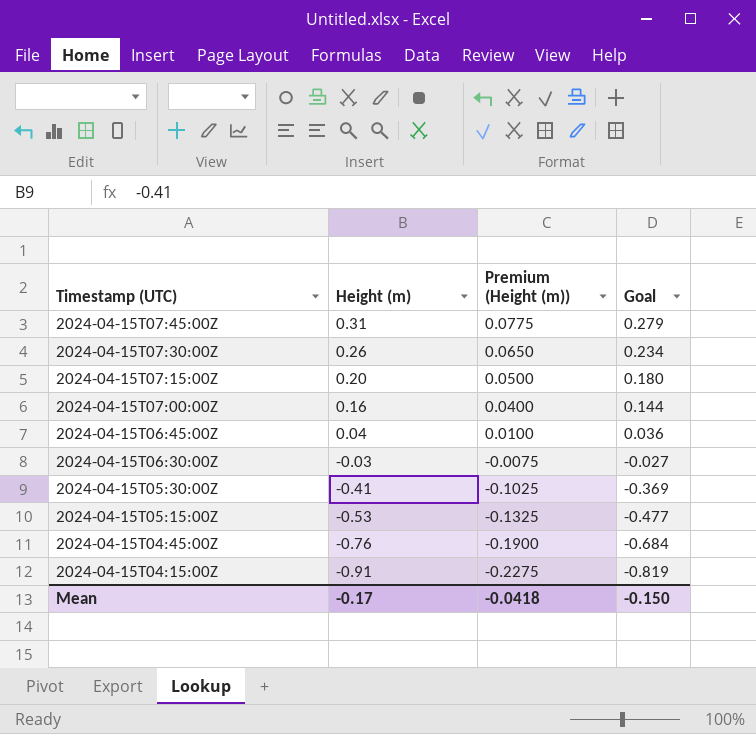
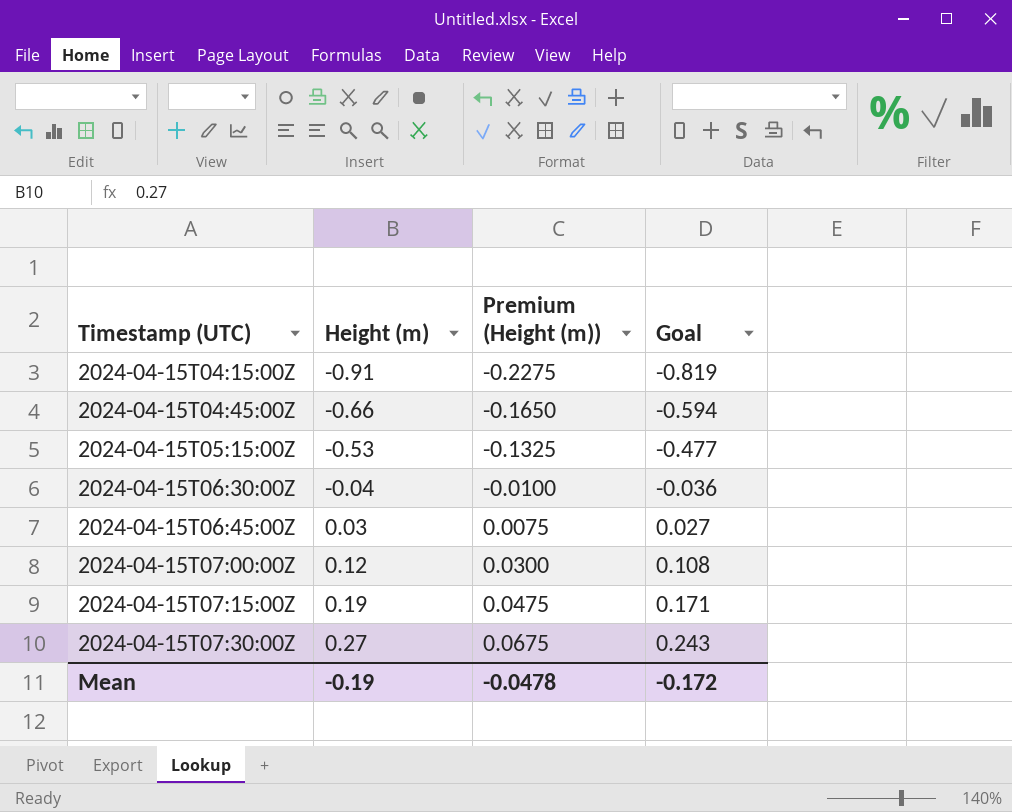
row order: Timestamp (UTC) descending -> Timestamp (UTC) ascending
row 2024-04-15T07:45:00Z: 0.31 | 0.0775 | 0.279 -> none
row 2024-04-15T05:30:00Z: -0.41 | -0.1025 | -0.369 -> none
2024-04-15T04:45:00Z | Height (m): -0.76 -> -0.66
2024-04-15T04:45:00Z | Premium (Height (m)): -0.1900 -> -0.1650
2024-04-15T04:45:00Z | Goal: -0.684 -> -0.594
2024-04-15T06:30:00Z | Height (m): -0.03 -> -0.04
2024-04-15T06:30:00Z | Premium (Height (m)): -0.0075 -> -0.0100
2024-04-15T06:30:00Z | Goal: -0.027 -> -0.036
2024-04-15T06:45:00Z | Height (m): 0.04 -> 0.03
2024-04-15T06:45:00Z | Premium (Height (m)): 0.0100 -> 0.0075
2024-04-15T06:45:00Z | Goal: 0.036 -> 0.027
2024-04-15T07:00:00Z | Height (m): 0.16 -> 0.12
2024-04-15T07:00:00Z | Premium (Height (m)): 0.0400 -> 0.0300
2024-04-15T07:00:00Z | Goal: 0.144 -> 0.108
2024-04-15T07:15:00Z | Height (m): 0.20 -> 0.19
2024-04-15T07:15:00Z | Premium (Height (m)): 0.0500 -> 0.0475
2024-04-15T07:15:00Z | Goal: 0.180 -> 0.171
2024-04-15T07:30:00Z | Height (m): 0.26 -> 0.27
2024-04-15T07:30:00Z | Premium (Height (m)): 0.0650 -> 0.0675
2024-04-15T07:30:00Z | Goal: 0.234 -> 0.243
Mean | Height (m): -0.17 -> -0.19
Mean | Premium (Height (m)): -0.0418 -> -0.0478
Mean | Goal: -0.150 -> -0.172

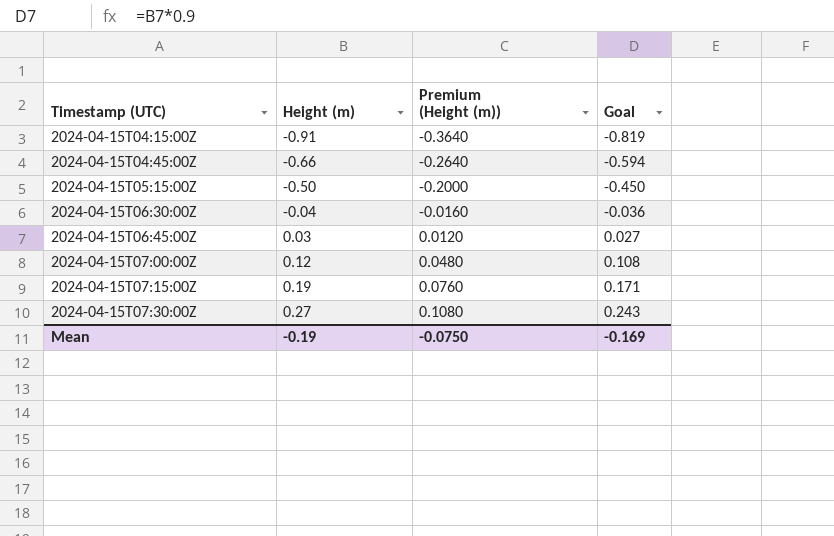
column Premium (Height (m)) | formula: [Height (m)] * 0.25 -> [Height (m)] * 0.4
2024-04-15T05:15:00Z | Height (m): -0.53 -> -0.50
2024-04-15T05:15:00Z | Goal: -0.477 -> -0.450
Mean | Premium (Height (m)): -0.0478 -> -0.0750
Mean | Goal: -0.172 -> -0.169

